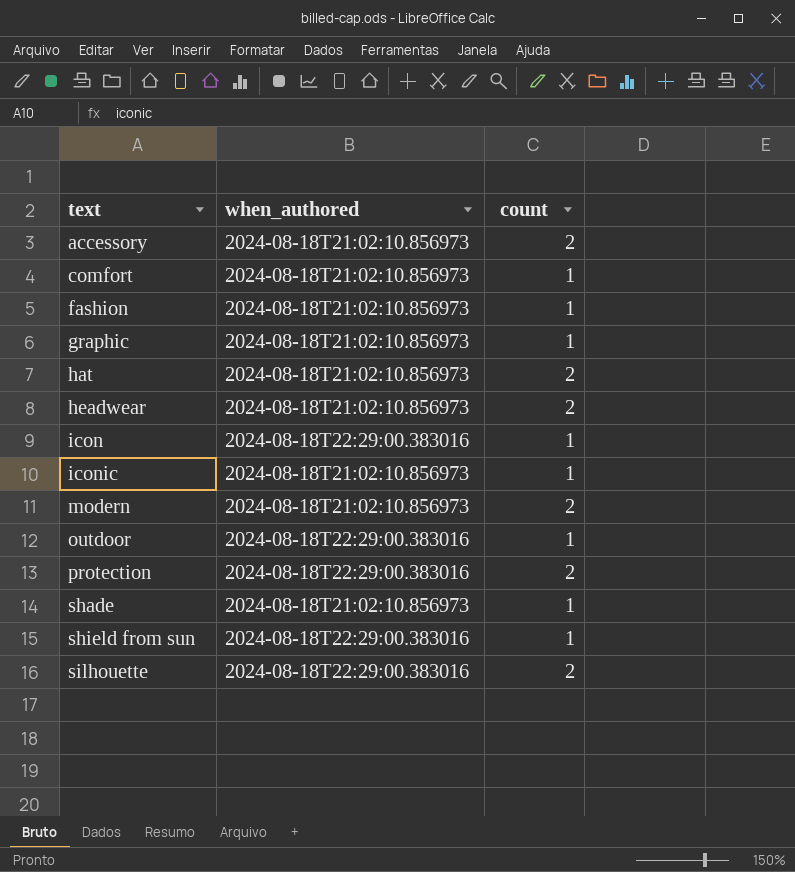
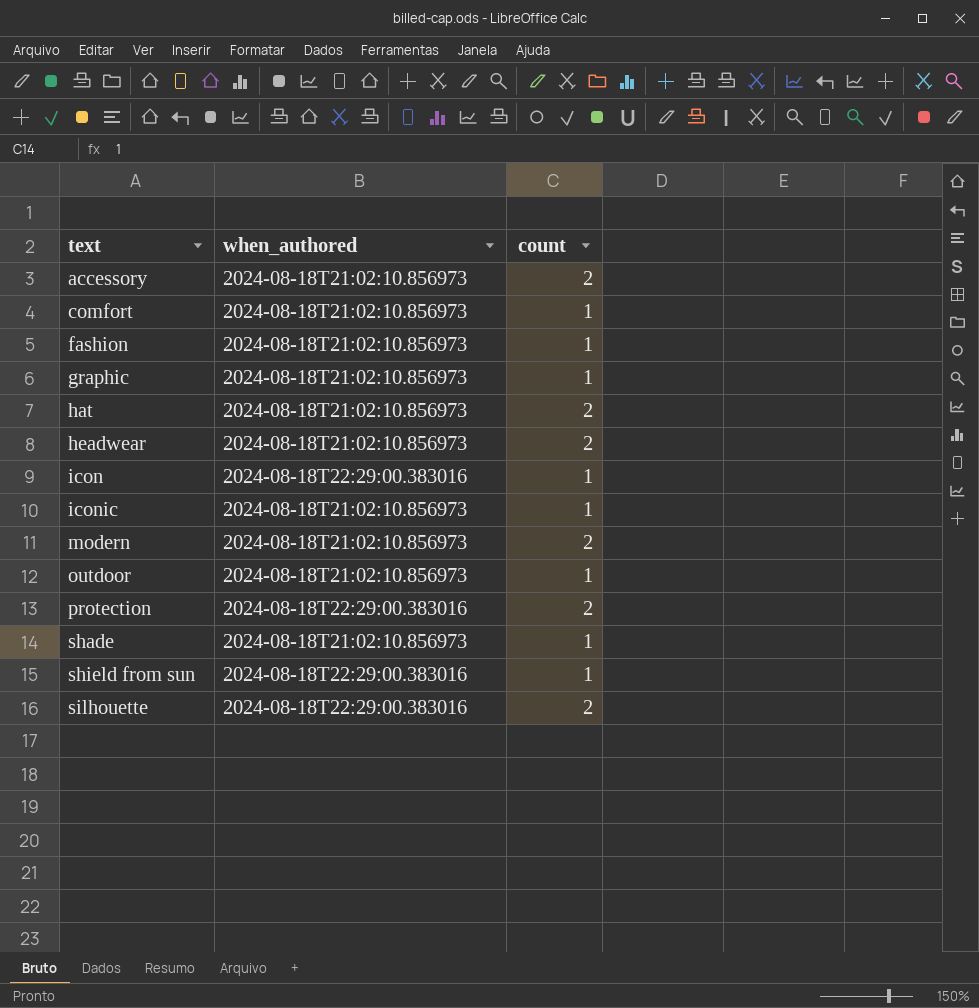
outdoor | when_authored: 2024-08-18T22:29:00.383016 -> 2024-08-18T21:02:10.856973

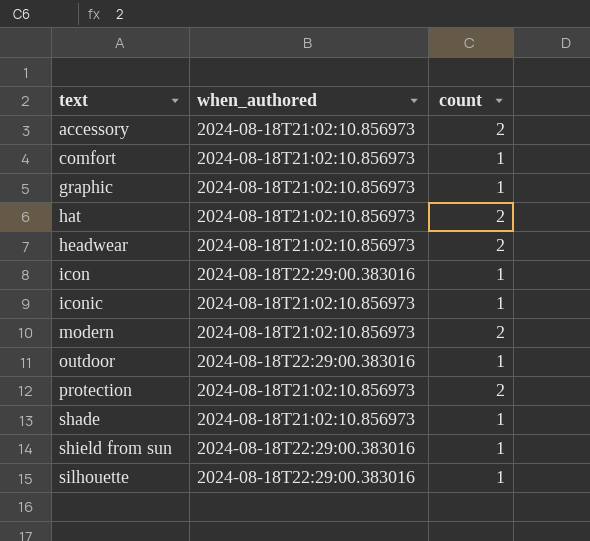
row fashion: 2024-08-18T21:02:10.856973 | 1 -> none
outdoor | when_authored: 2024-08-18T21:02:10.856973 -> 2024-08-18T22:29:00.383016
protection | when_authored: 2024-08-18T22:29:00.383016 -> 2024-08-18T21:02:10.856973
silhouette | count: 2 -> 1

